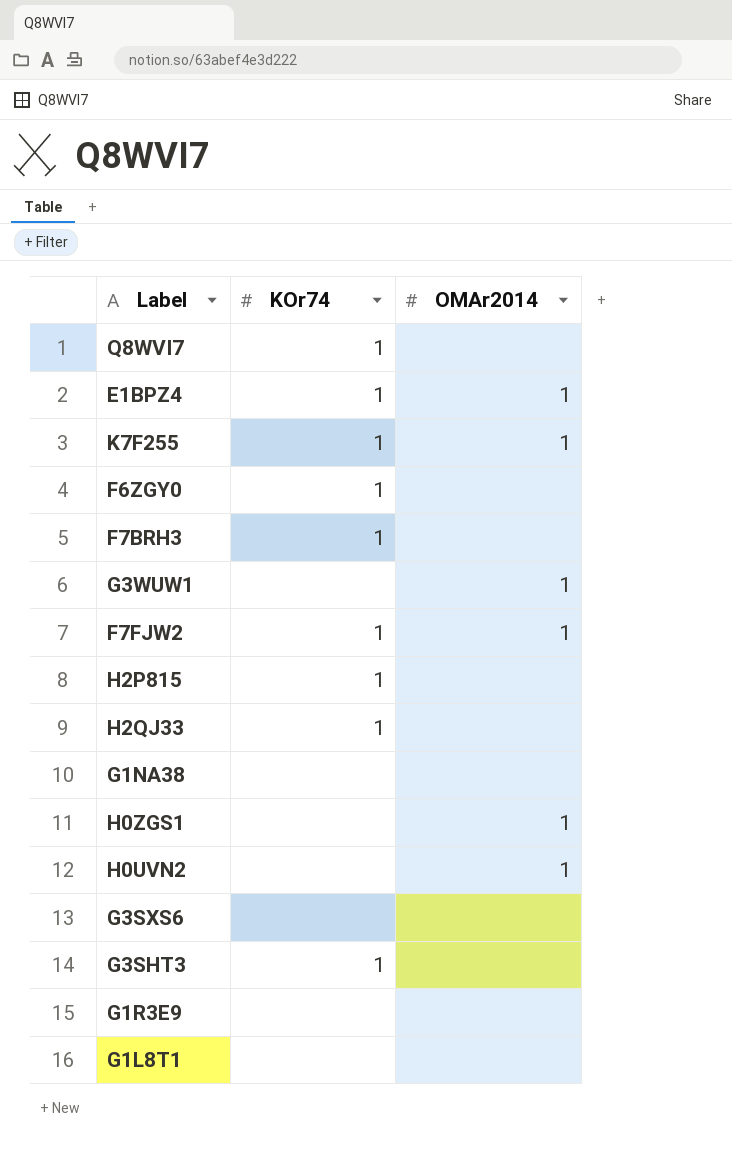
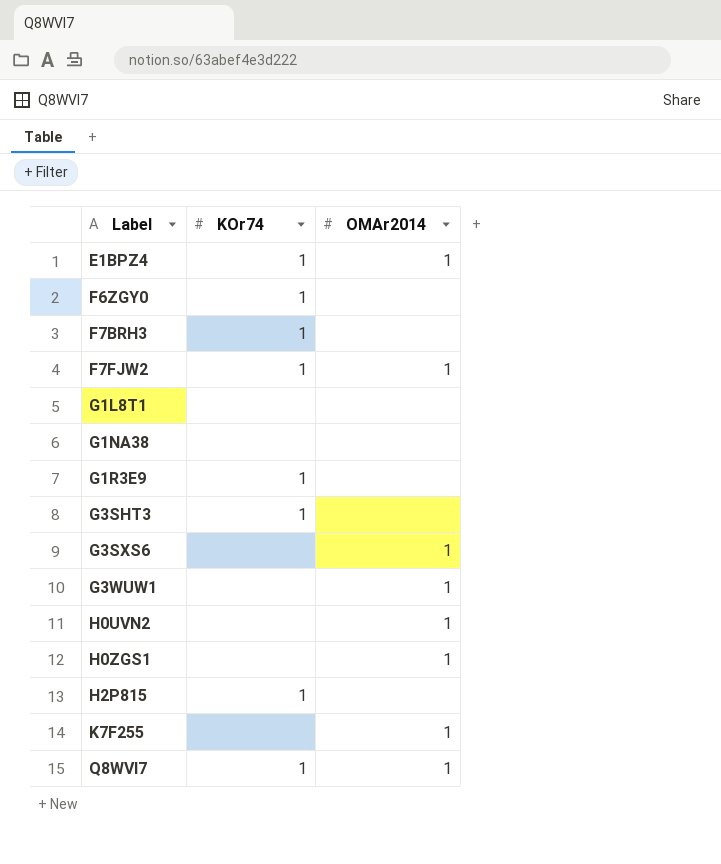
row order: none -> Label ascending
row H2QJ33: 1 | none -> none
G1R3E9 | KOr74: none -> 1
G3SXS6 | OMAr2014: none -> 1
K7F255 | KOr74: 1 -> none
Q8WVI7 | OMAr2014: none -> 1

